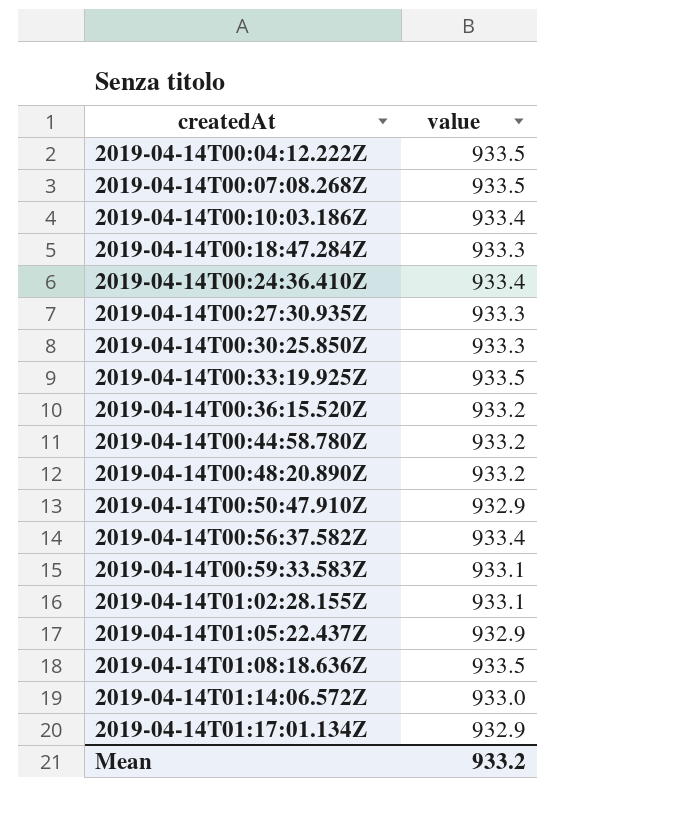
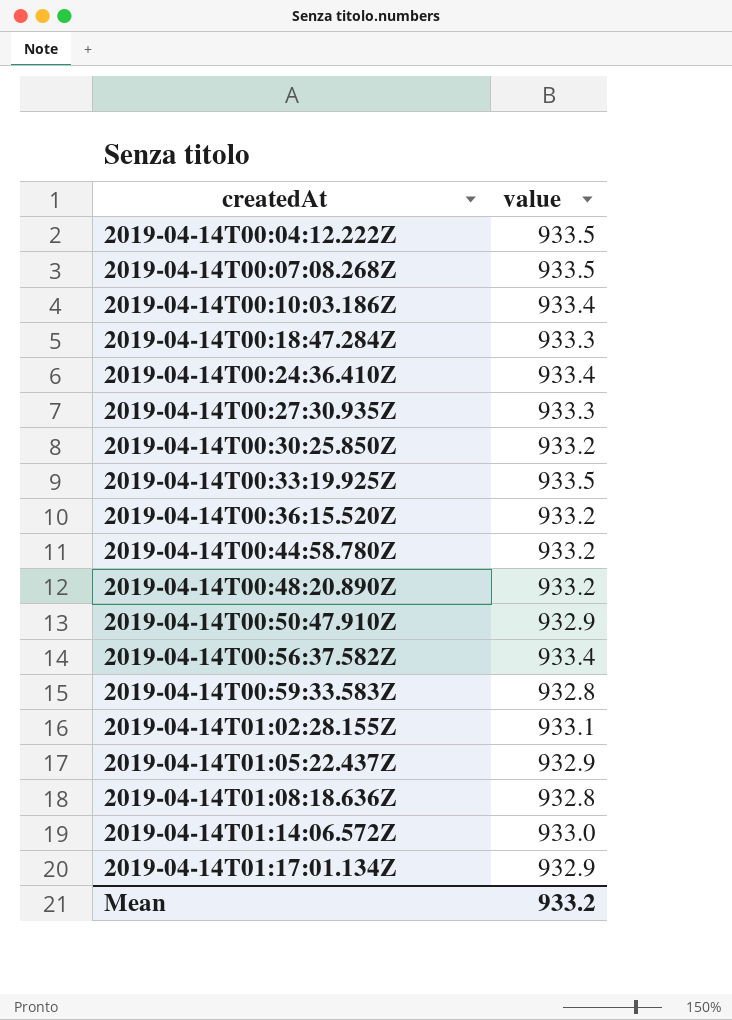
2019-04-14T00:30:25.850Z | value: 933.3 -> 933.2
2019-04-14T00:59:33.583Z | value: 933.1 -> 932.8
2019-04-14T01:08:18.636Z | value: 933.5 -> 932.8

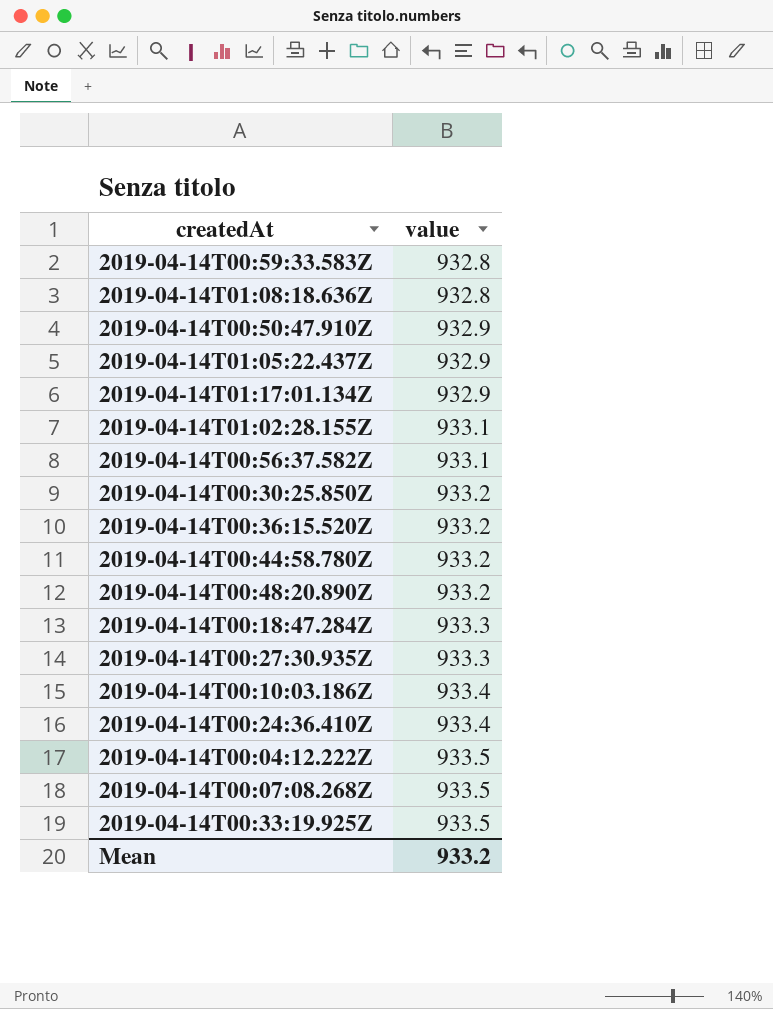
row order: createdAt ascending -> value ascending
row 2019-04-14T01:14:06.572Z: 933.0 -> none
2019-04-14T00:56:37.582Z | value: 933.4 -> 933.1

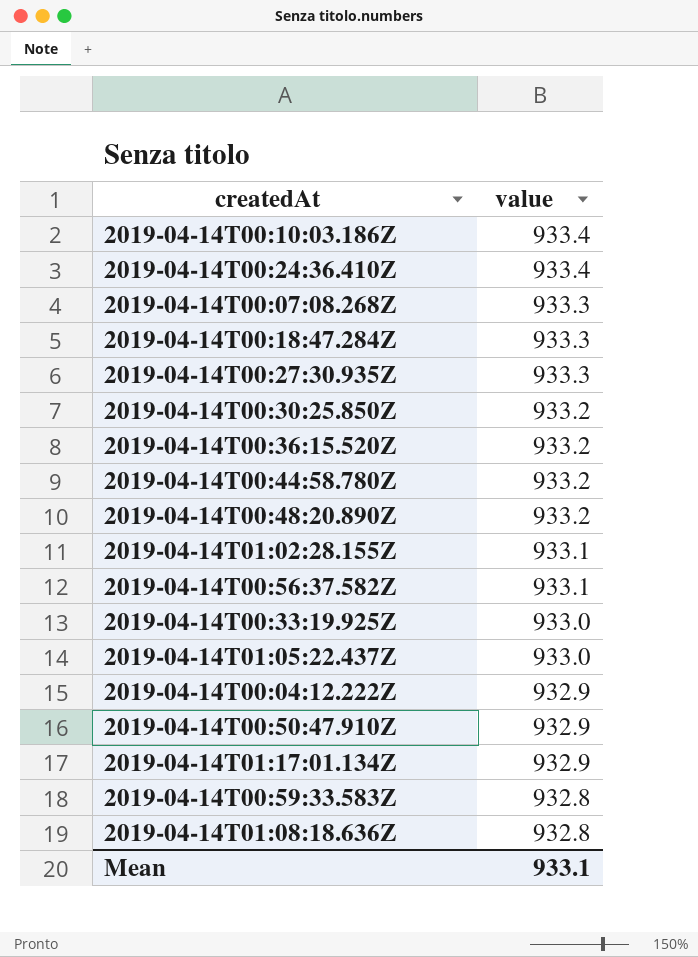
row order: value ascending -> value descending
2019-04-14T00:07:08.268Z | value: 933.5 -> 933.3
2019-04-14T00:33:19.925Z | value: 933.5 -> 933.0
2019-04-14T01:05:22.437Z | value: 932.9 -> 933.0
2019-04-14T00:04:12.222Z | value: 933.5 -> 932.9
Mean | value: 933.2 -> 933.1

